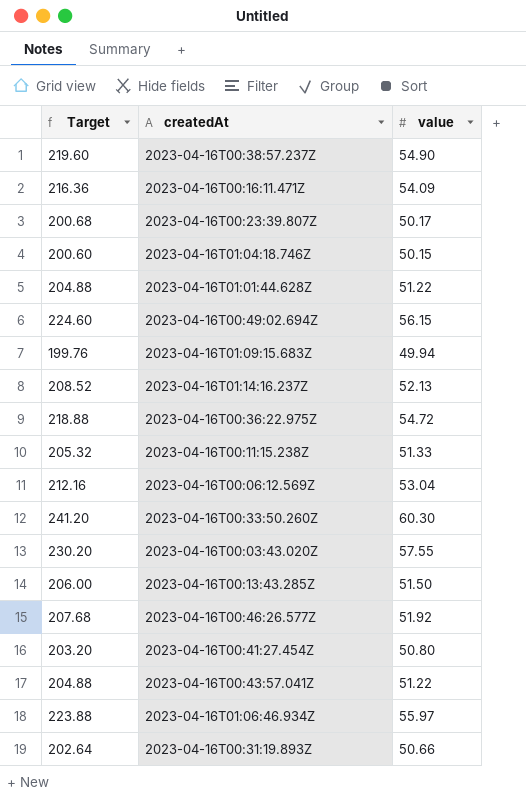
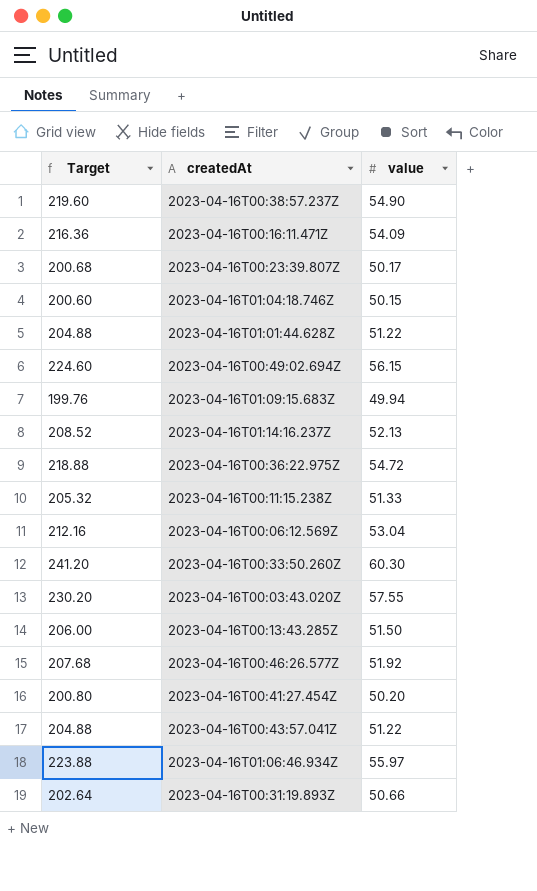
2023-04-16T00:41:27.454Z | Target: 203.20 -> 200.80
2023-04-16T00:41:27.454Z | value: 50.80 -> 50.20

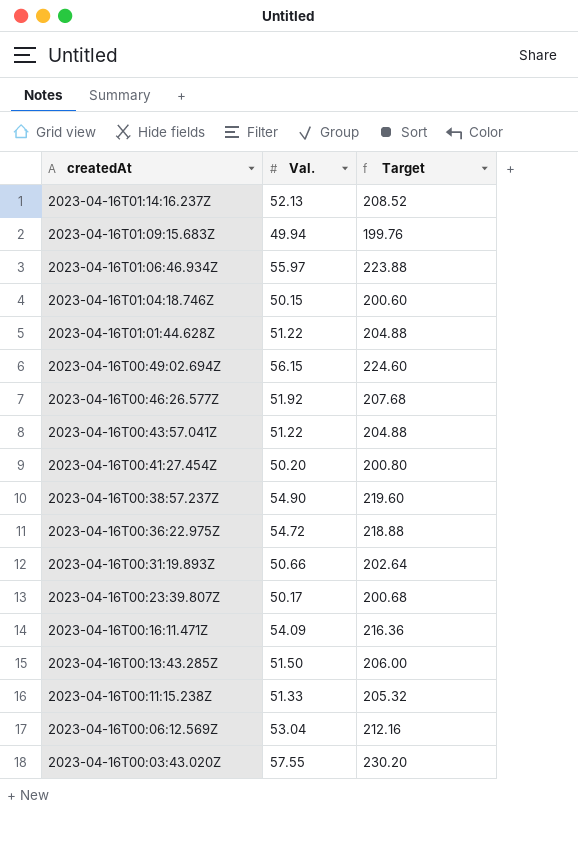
row order: none -> createdAt descending
column name: value -> Val.
column Target | position: 1 -> 3
row 2023-04-16T00:33:50.260Z: 241.20 | 60.30 -> none

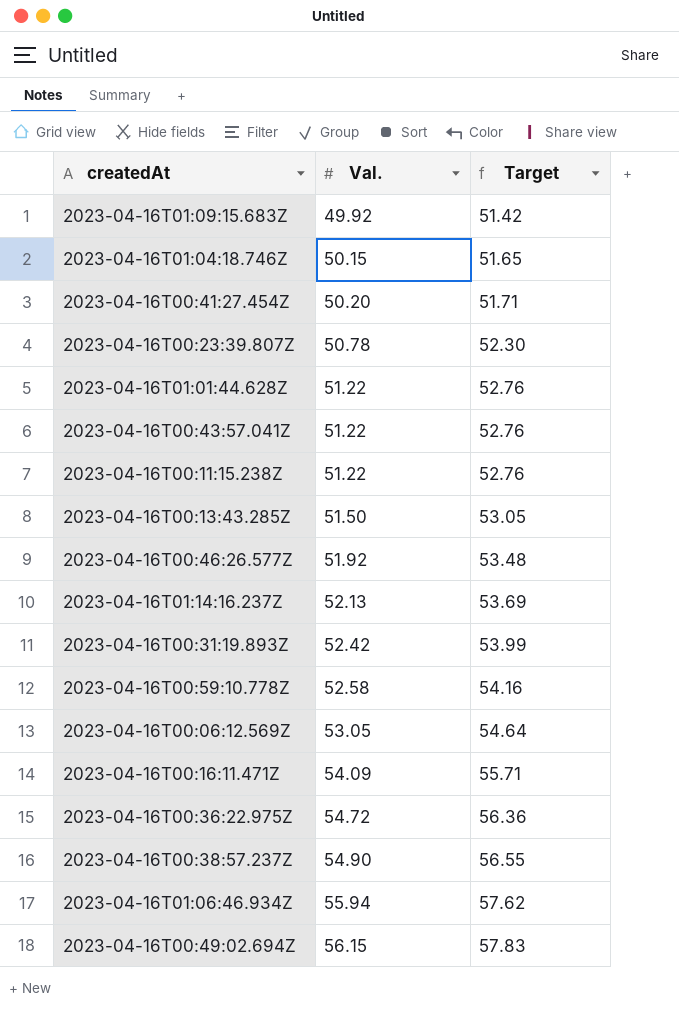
row order: createdAt descending -> Val. ascending
column Target | formula: [Val.] * 4 -> [Val.] * 1.03
row 2023-04-16T00:03:43.020Z: 57.55 | 230.20 -> none
2023-04-16T01:09:15.683Z | Val.: 49.94 -> 49.92
2023-04-16T00:23:39.807Z | Val.: 50.17 -> 50.78
2023-04-16T00:11:15.238Z | Val.: 51.33 -> 51.22
2023-04-16T00:31:19.893Z | Val.: 50.66 -> 52.42
row 2023-04-16T00:59:10.778Z: none -> 52.58 | 54.16
2023-04-16T00:06:12.569Z | Val.: 53.04 -> 53.05
2023-04-16T01:06:46.934Z | Val.: 55.97 -> 55.94

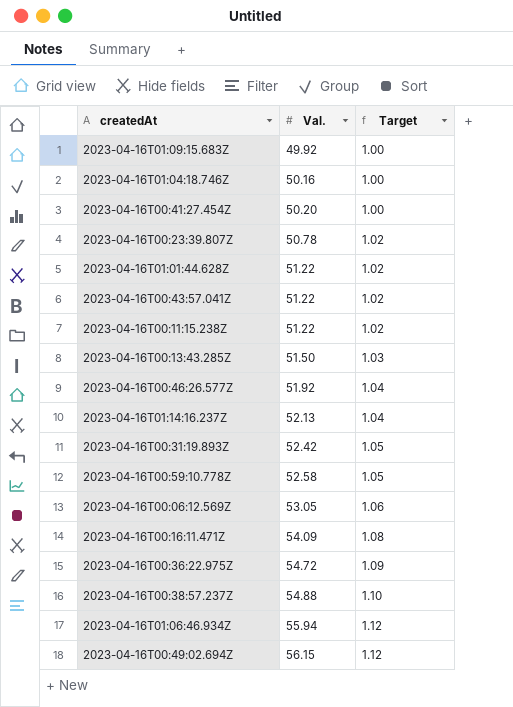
column Target | formula: [Val.] * 1.03 -> [Val.] * 0.02
2023-04-16T01:04:18.746Z | Val.: 50.15 -> 50.16
2023-04-16T00:38:57.237Z | Val.: 54.90 -> 54.88

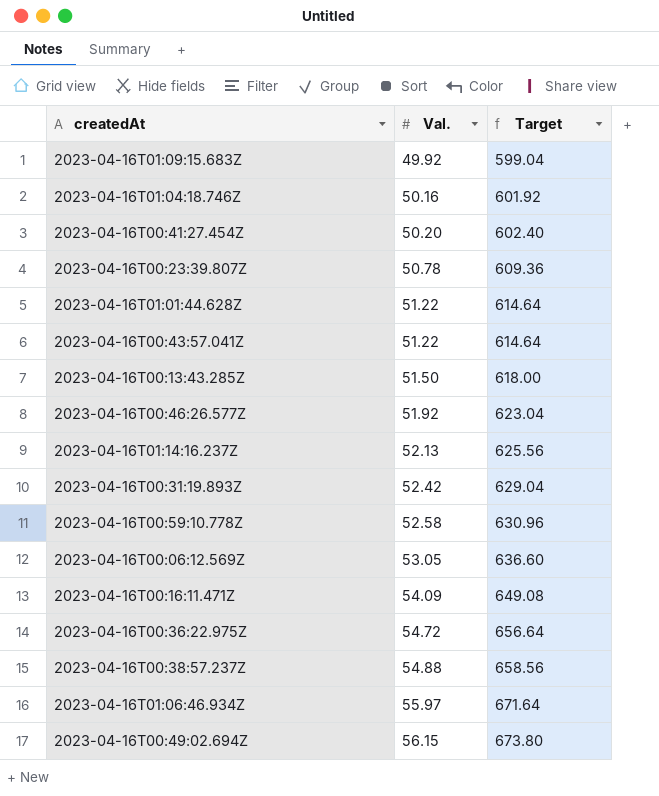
column Target | formula: [Val.] * 0.02 -> [Val.] * 12
row 2023-04-16T00:11:15.238Z: 51.22 | 1.02 -> none
2023-04-16T01:06:46.934Z | Val.: 55.94 -> 55.97

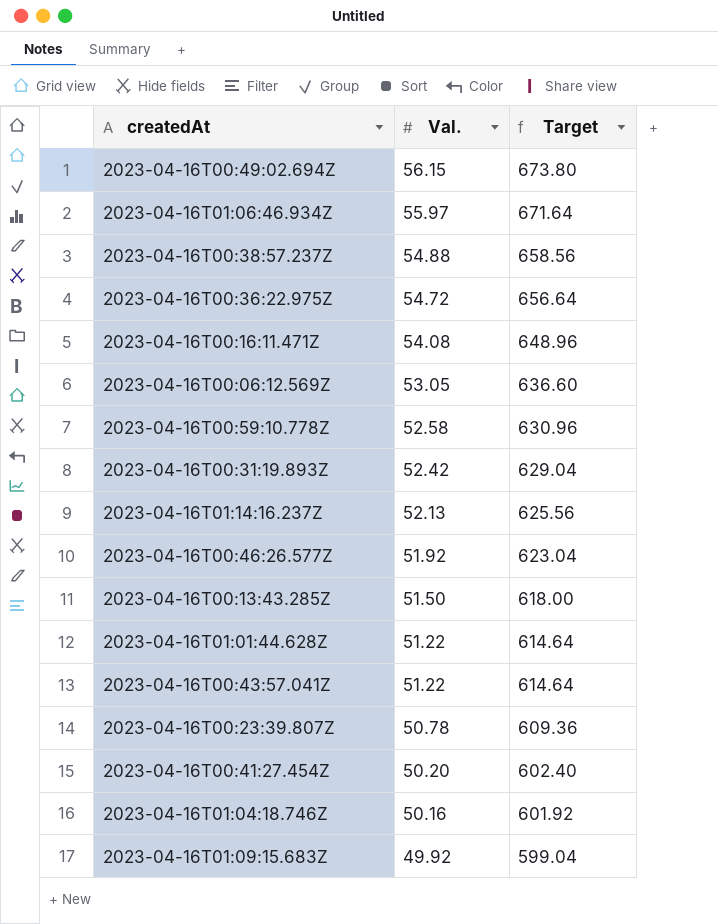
row order: Val. ascending -> Val. descending
2023-04-16T00:16:11.471Z | Val.: 54.09 -> 54.08
2023-04-16T00:16:11.471Z | Target: 649.08 -> 648.96

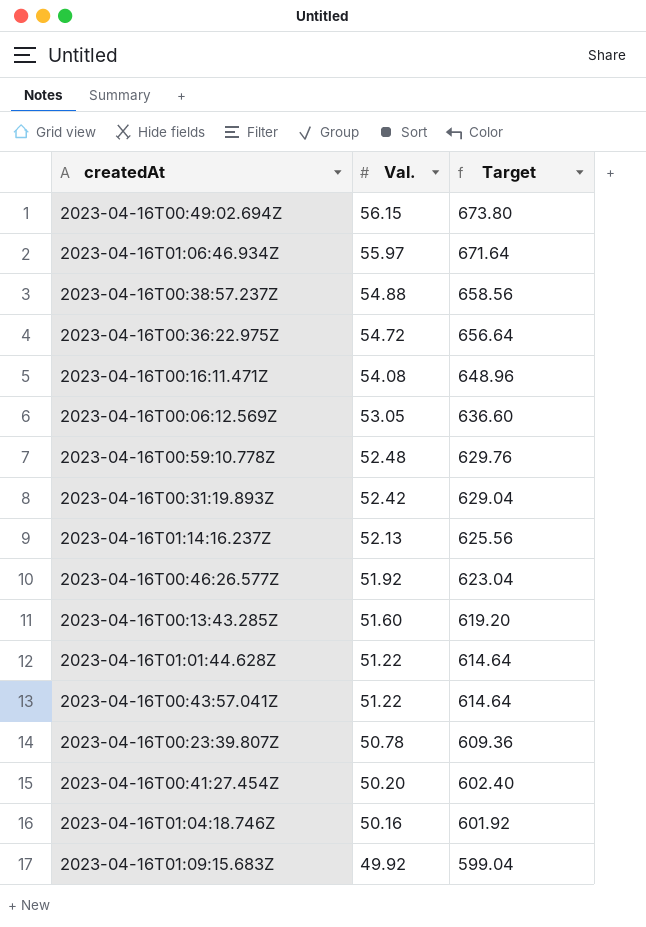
2023-04-16T00:59:10.778Z | Val.: 52.58 -> 52.48
2023-04-16T00:59:10.778Z | Target: 630.96 -> 629.76
2023-04-16T00:13:43.285Z | Val.: 51.50 -> 51.60
2023-04-16T00:13:43.285Z | Target: 618.00 -> 619.20

